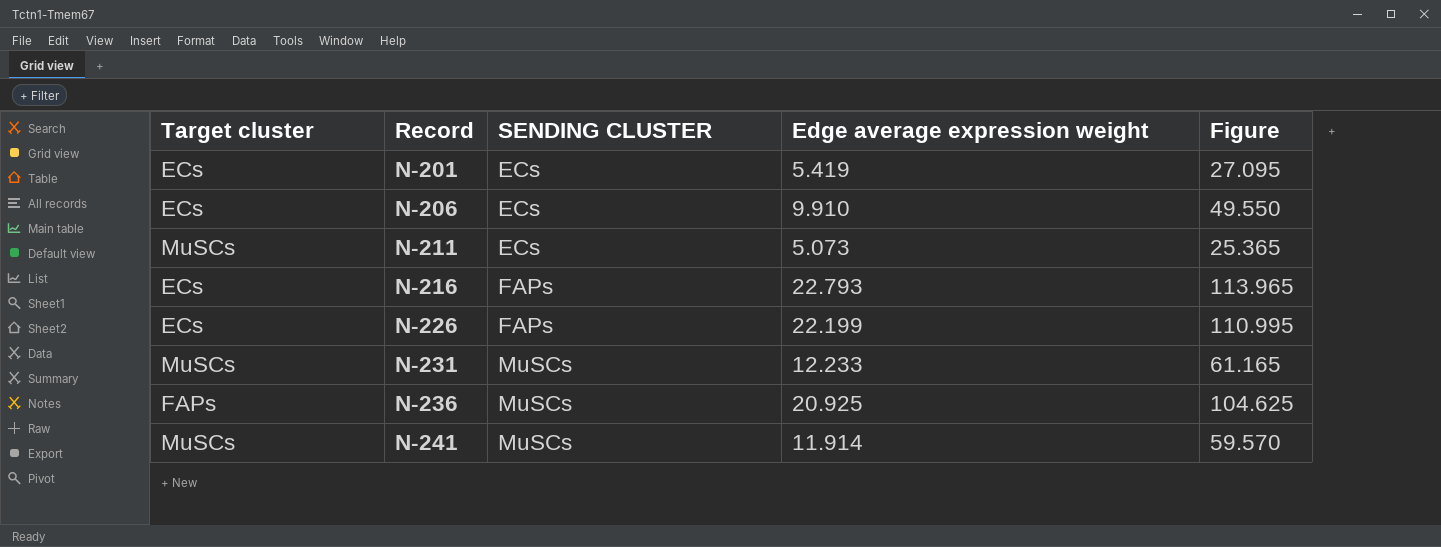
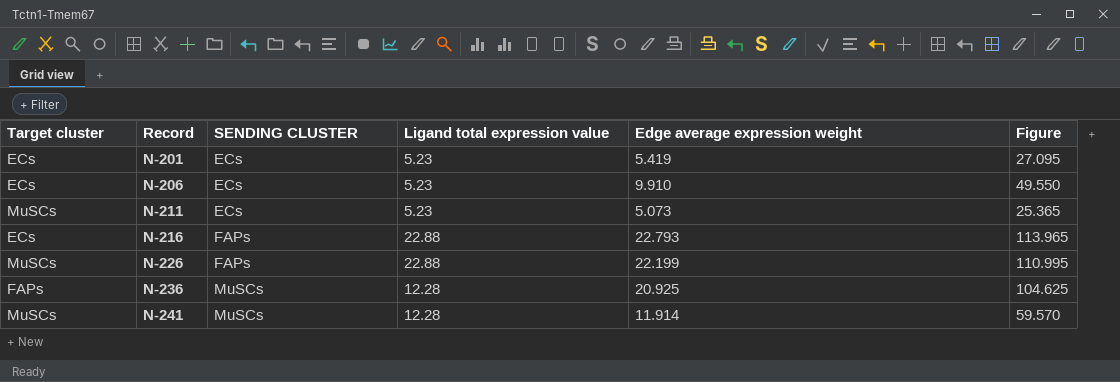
column Ligand total expression value | position: none -> 4
row N-231: MuSCs | MuSCs | 12.233 | 61.165 -> none
N-226 | Target cluster: ECs -> MuSCs

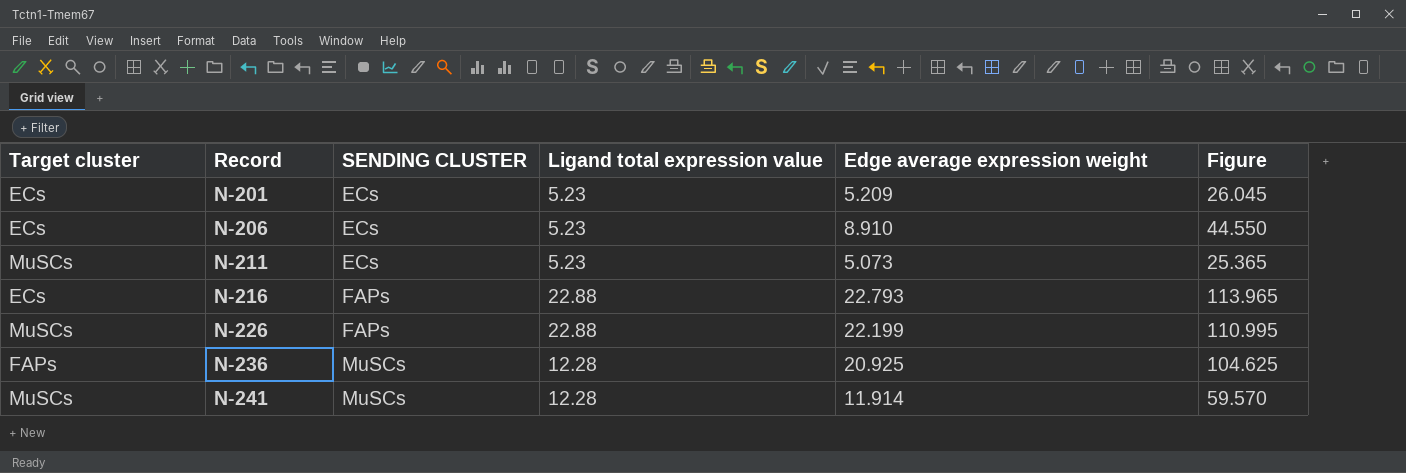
N-201 | Edge average expression weight: 5.419 -> 5.209
N-201 | Figure: 27.095 -> 26.045
N-206 | Edge average expression weight: 9.910 -> 8.910
N-206 | Figure: 49.550 -> 44.550

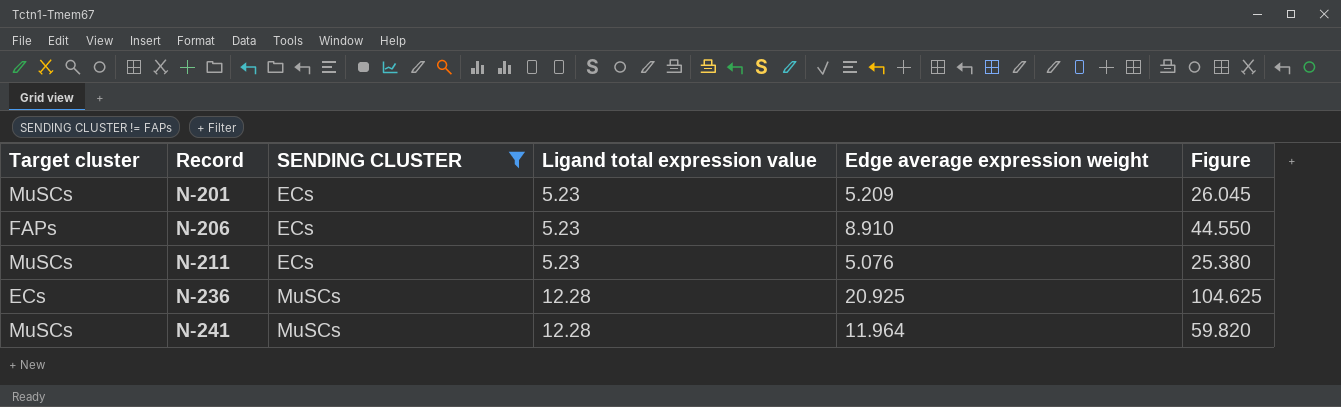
filter: none -> SENDING CLUSTER != FAPs
N-201 | Target cluster: ECs -> MuSCs
N-206 | Target cluster: ECs -> FAPs
N-211 | Edge average expression weight: 5.073 -> 5.076
N-211 | Figure: 25.365 -> 25.380
N-236 | Target cluster: FAPs -> ECs
N-241 | Edge average expression weight: 11.914 -> 11.964
N-241 | Figure: 59.570 -> 59.820

